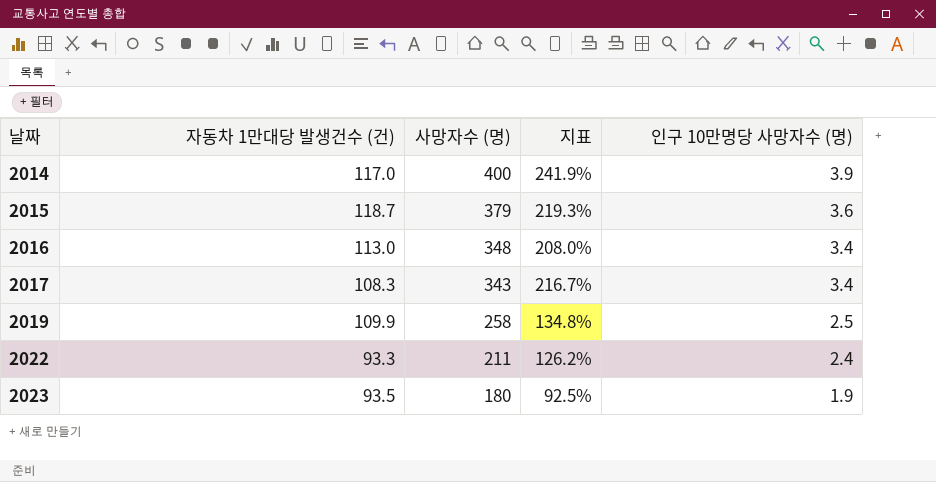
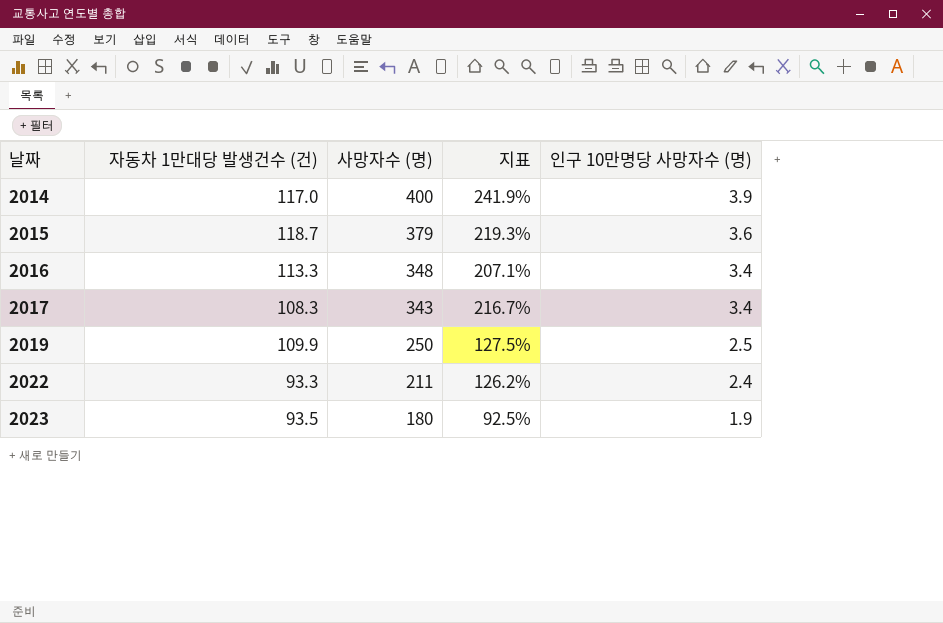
2016 | 자동차 1만대당 발생건수 (건): 113.0 -> 113.3
2016 | 지표: 208.0% -> 207.1%
2019 | 사망자수 (명): 258 -> 250
2019 | 지표: 134.8% -> 127.5%

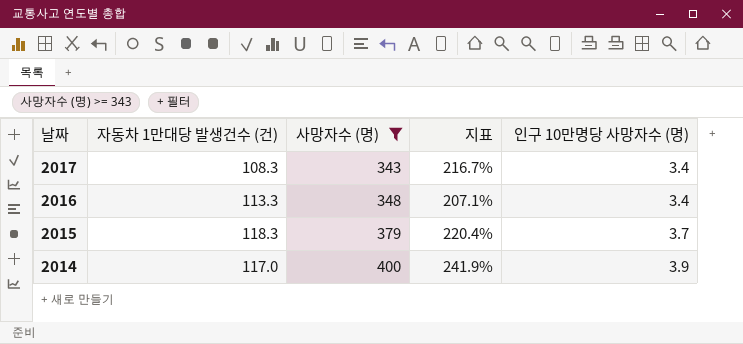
filter: none -> 사망자수 (명) >= 343
row order: 날짜 ascending -> 날짜 descending
2015 | 자동차 1만대당 발생건수 (건): 118.7 -> 118.3
2015 | 지표: 219.3% -> 220.4%
2015 | 인구 10만명당 사망자수 (명): 3.6 -> 3.7

